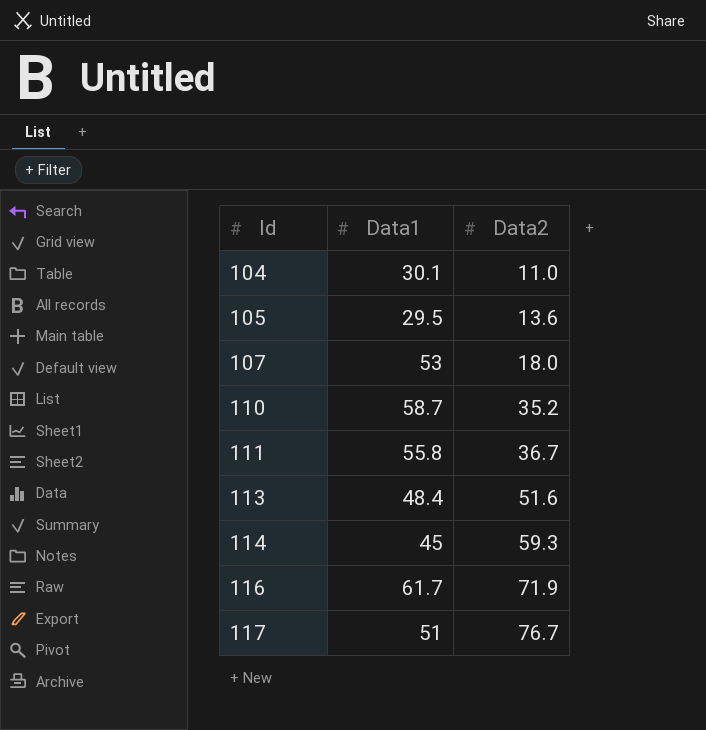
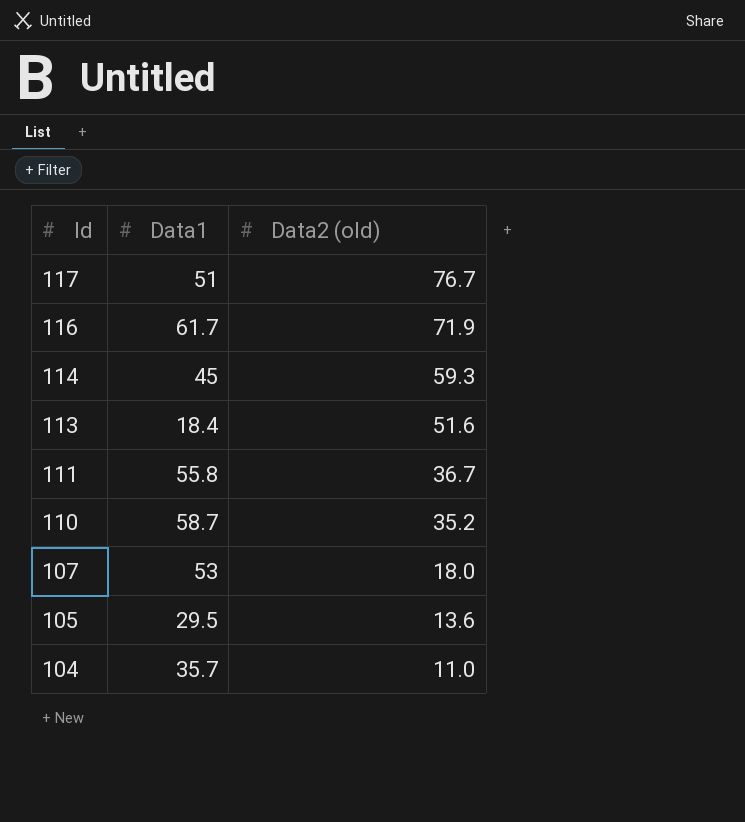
row order: Id ascending -> Id descending
column name: Data2 -> Data2 (old)
113 | Data1: 48.4 -> 18.4
104 | Data1: 30.1 -> 35.7

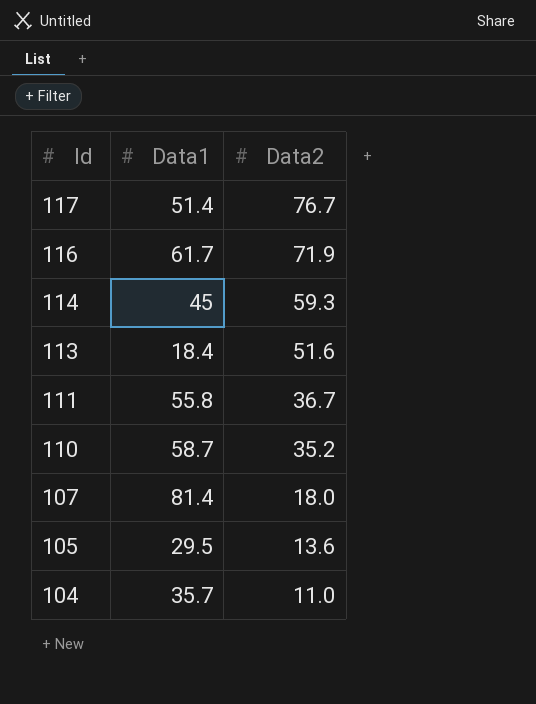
column name: Data2 (old) -> Data2
117 | Data1: 51 -> 51.4
107 | Data1: 53 -> 81.4

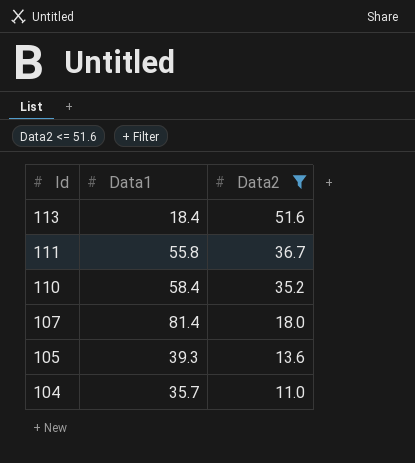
filter: none -> Data2 <= 51.6
110 | Data1: 58.7 -> 58.4
105 | Data1: 29.5 -> 39.3

